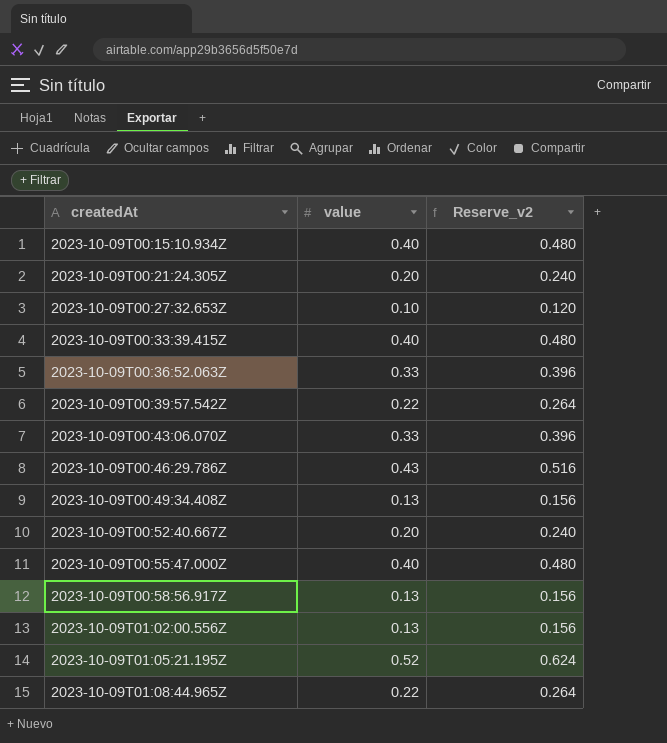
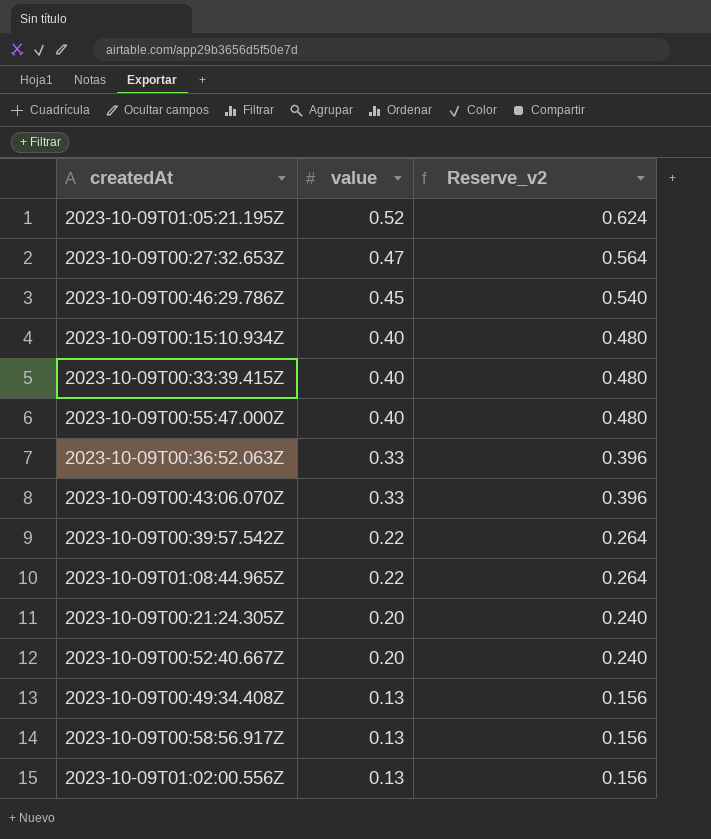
row order: createdAt ascending -> value descending
2023-10-09T00:27:32.653Z | value: 0.10 -> 0.47
2023-10-09T00:27:32.653Z | Reserve_v2: 0.120 -> 0.564
2023-10-09T00:46:29.786Z | value: 0.43 -> 0.45
2023-10-09T00:46:29.786Z | Reserve_v2: 0.516 -> 0.540

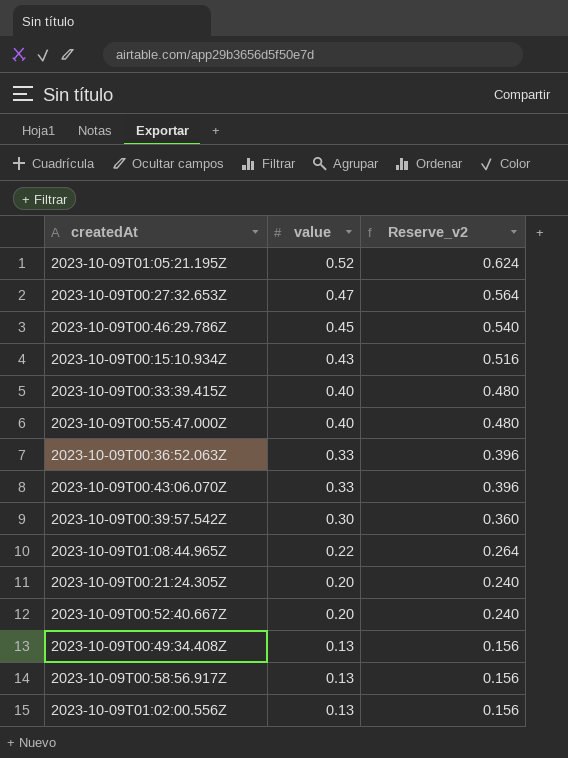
2023-10-09T00:15:10.934Z | value: 0.40 -> 0.43
2023-10-09T00:15:10.934Z | Reserve_v2: 0.480 -> 0.516
2023-10-09T00:39:57.542Z | value: 0.22 -> 0.30
2023-10-09T00:39:57.542Z | Reserve_v2: 0.264 -> 0.360

